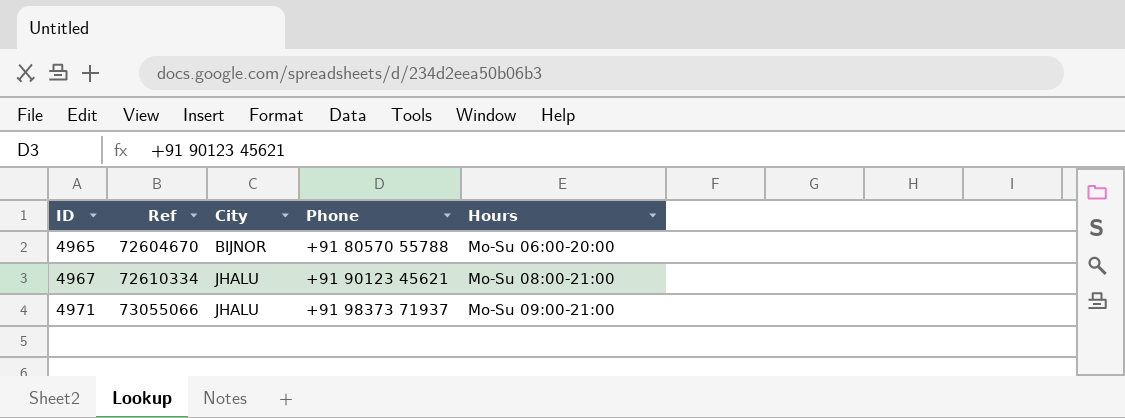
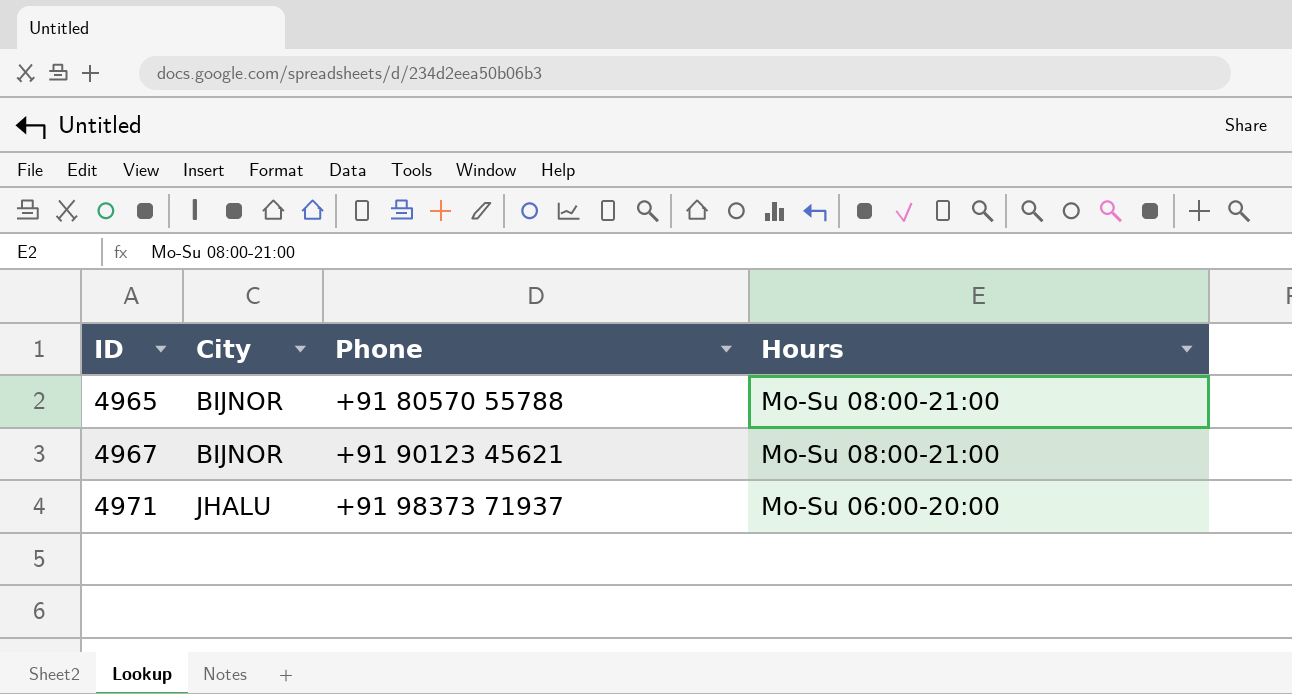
column Ref | position: 2 -> none
4965 | Hours: Mo-Su 06:00-20:00 -> Mo-Su 08:00-21:00
4967 | City: JHALU -> BIJNOR
4971 | Hours: Mo-Su 09:00-21:00 -> Mo-Su 06:00-20:00

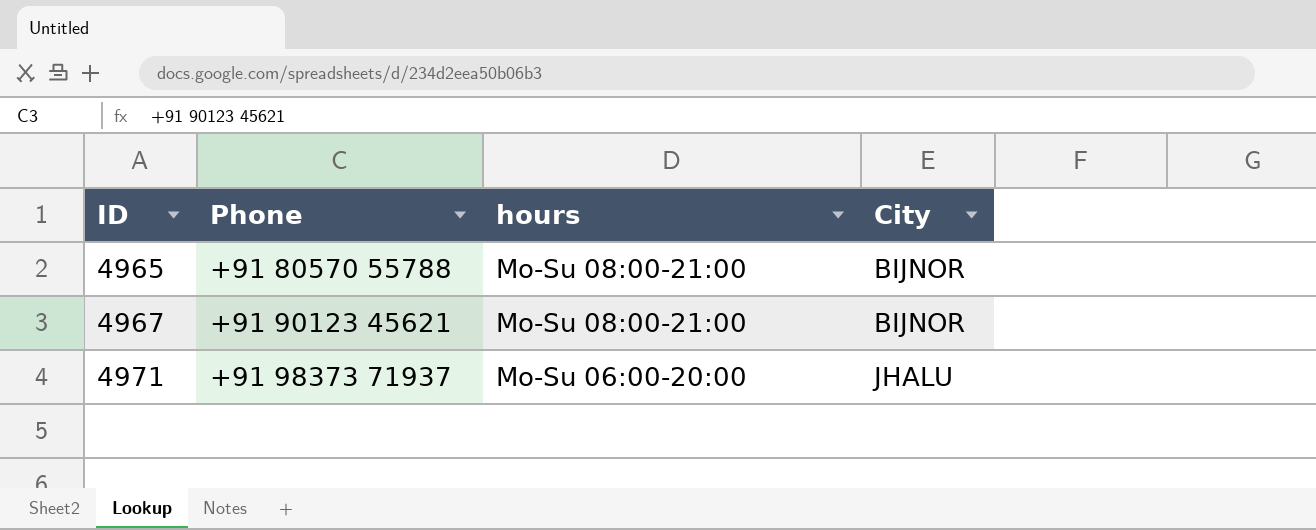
column name: Hours -> hours
column City | position: 2 -> 4

